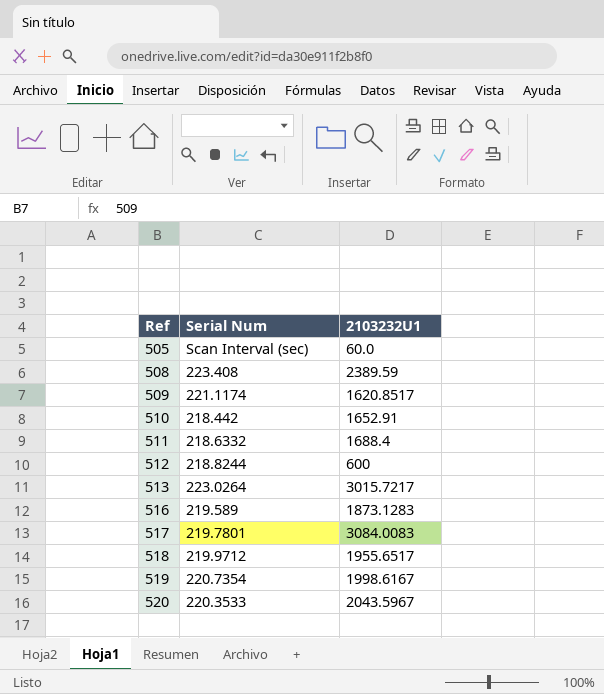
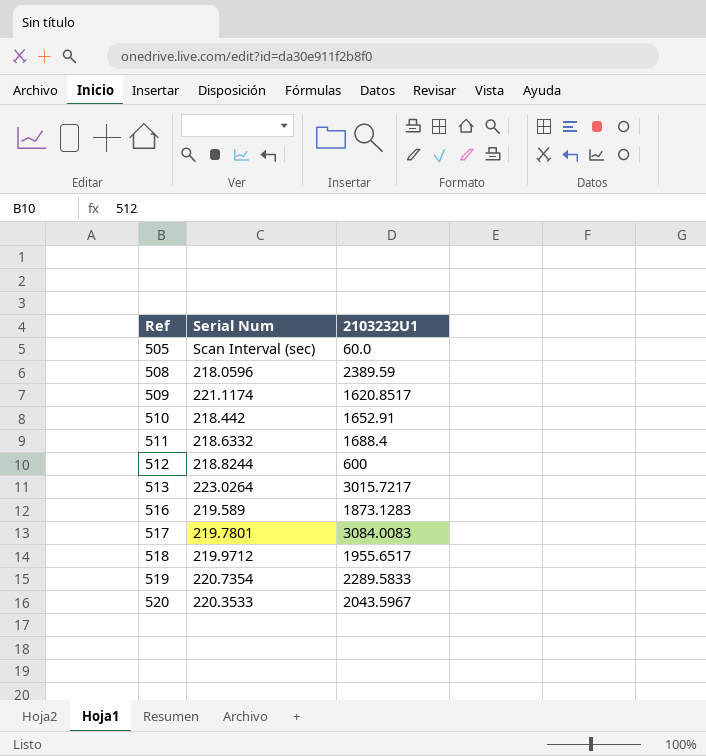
508 | Serial Num: 223.408 -> 218.0596
519 | 2103232U1: 1998.6167 -> 2289.5833

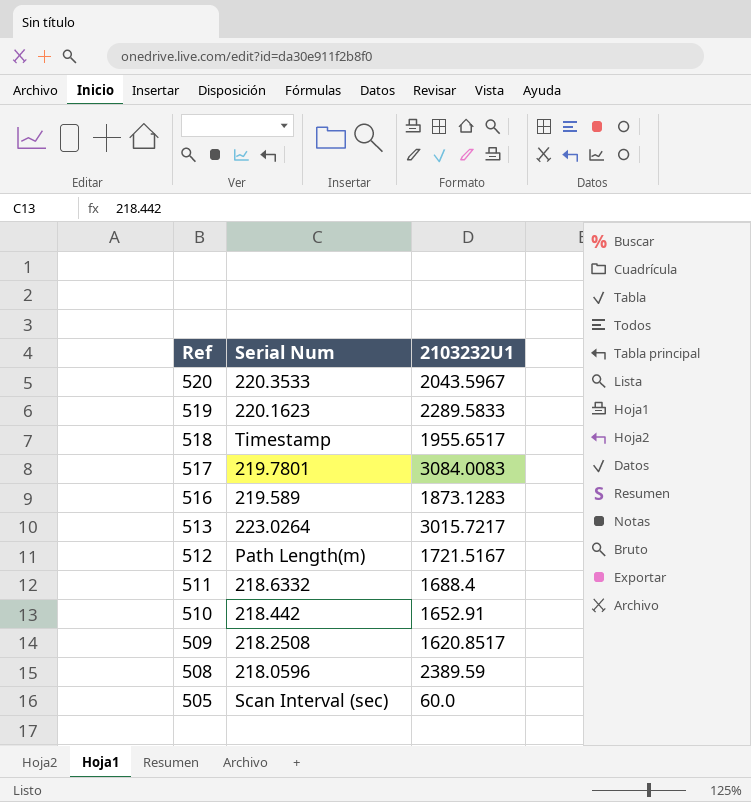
row order: Ref ascending -> Ref descending
519 | Serial Num: 220.7354 -> 220.1623
518 | Serial Num: 219.9712 -> Timestamp
512 | Serial Num: 218.8244 -> Path Length(m)
512 | 2103232U1: 600 -> 1721.5167
509 | Serial Num: 221.1174 -> 218.2508

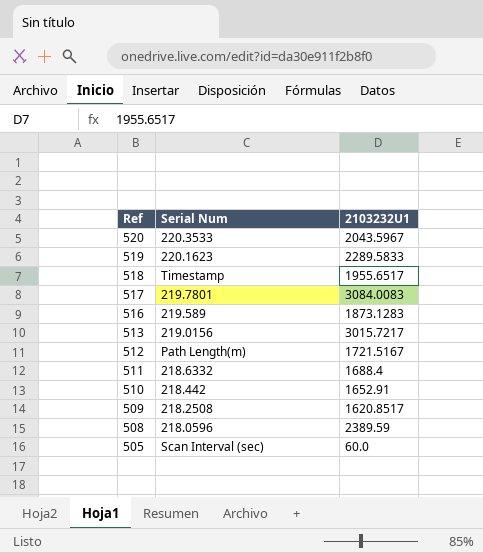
513 | Serial Num: 223.0264 -> 219.0156

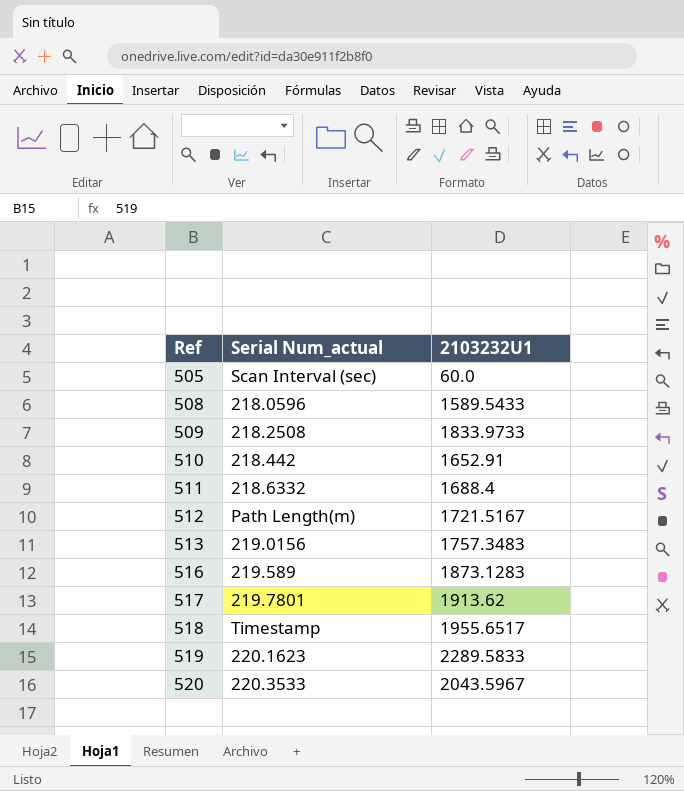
row order: Ref descending -> Ref ascending
column name: Serial Num -> Serial Num_actual
508 | 2103232U1: 2389.59 -> 1589.5433
509 | 2103232U1: 1620.8517 -> 1833.9733
513 | 2103232U1: 3015.7217 -> 1757.3483
517 | 2103232U1: 3084.0083 -> 1913.62

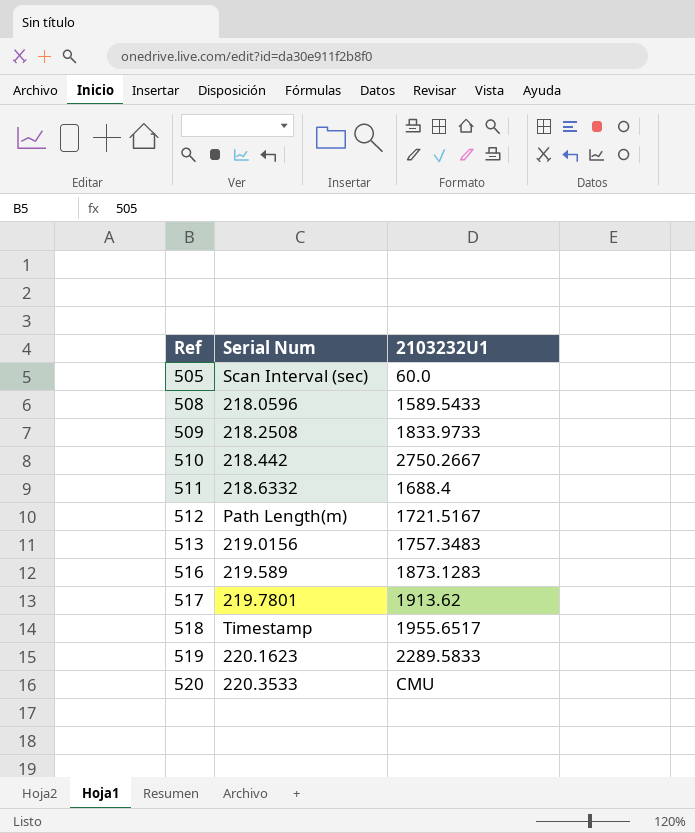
column name: Serial Num_actual -> Serial Num
510 | 2103232U1: 1652.91 -> 2750.2667
520 | 2103232U1: 2043.5967 -> CMU

